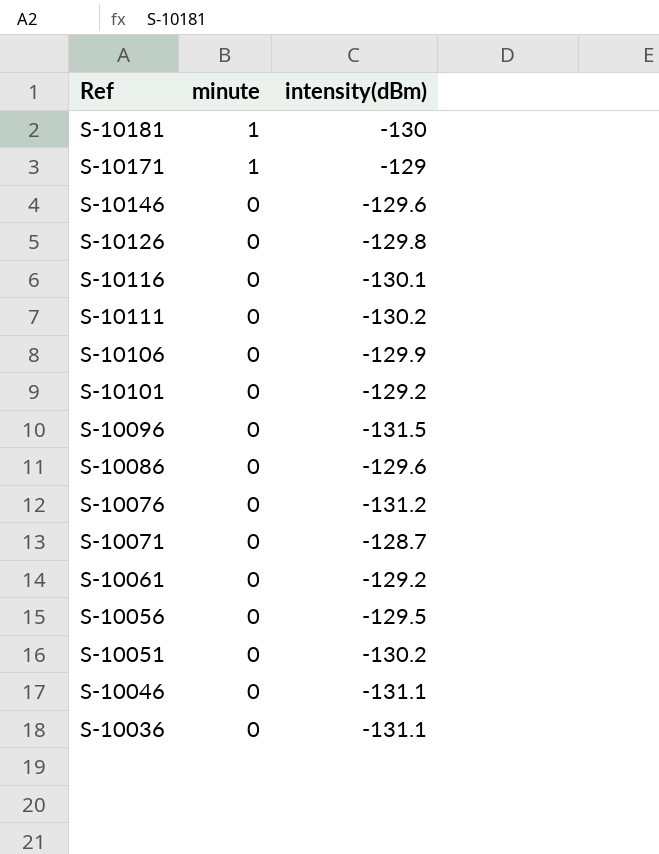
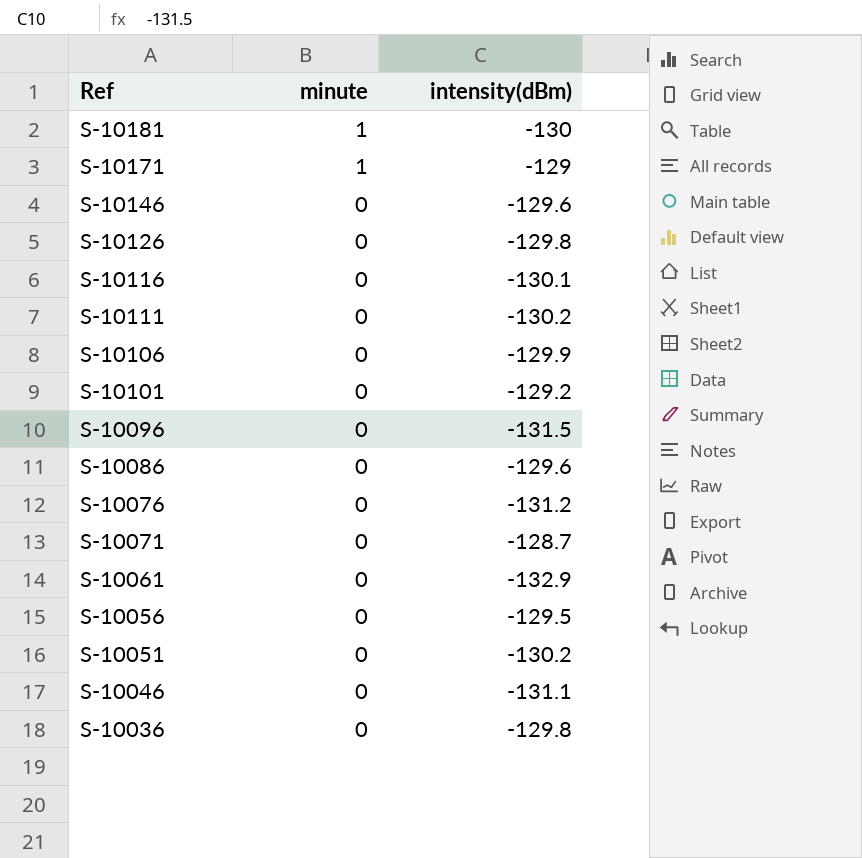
S-10061 | intensity(dBm): -129.2 -> -132.9
S-10036 | intensity(dBm): -131.1 -> -129.8

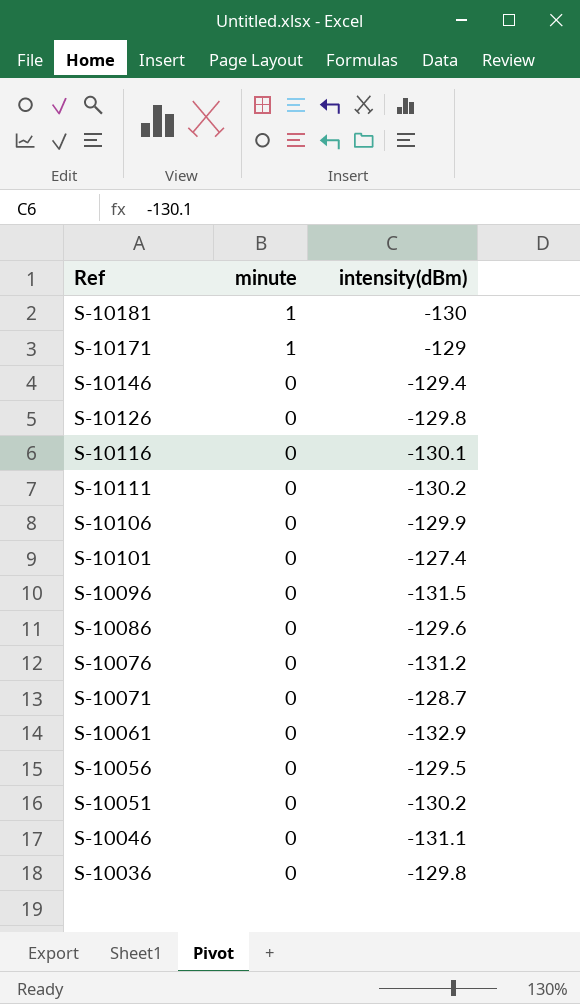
S-10146 | intensity(dBm): -129.6 -> -129.4
S-10101 | intensity(dBm): -129.2 -> -127.4

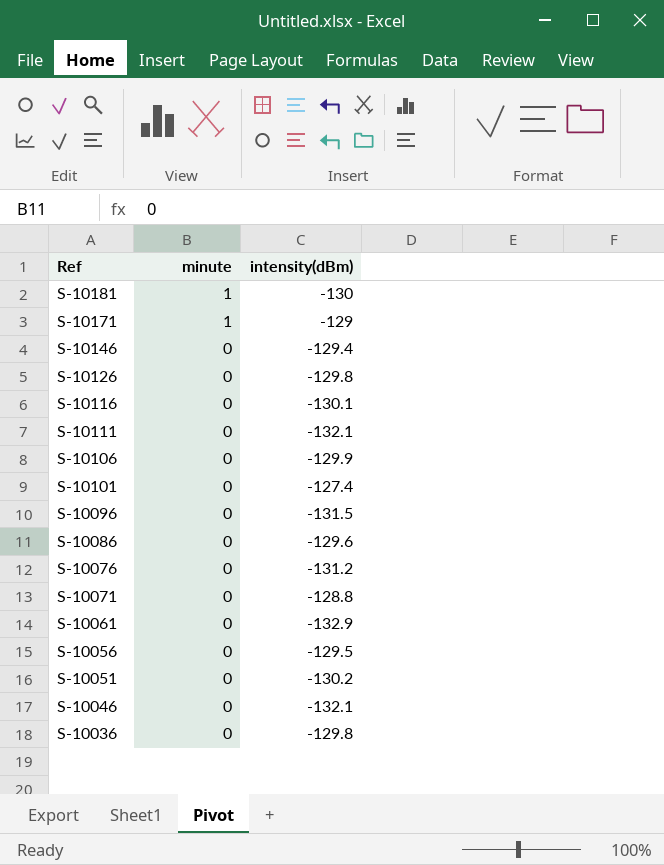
S-10111 | intensity(dBm): -130.2 -> -132.1
S-10071 | intensity(dBm): -128.7 -> -128.8
S-10046 | intensity(dBm): -131.1 -> -132.1

